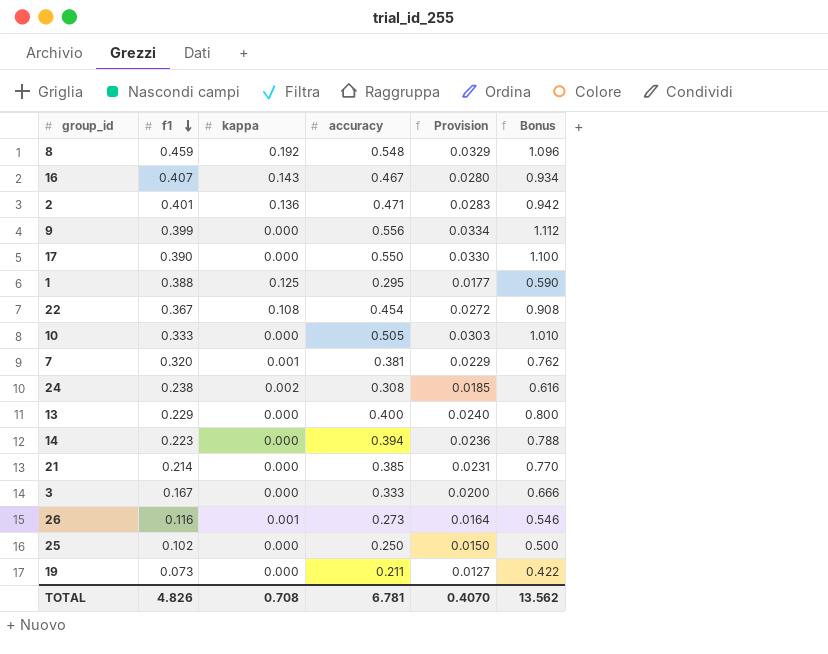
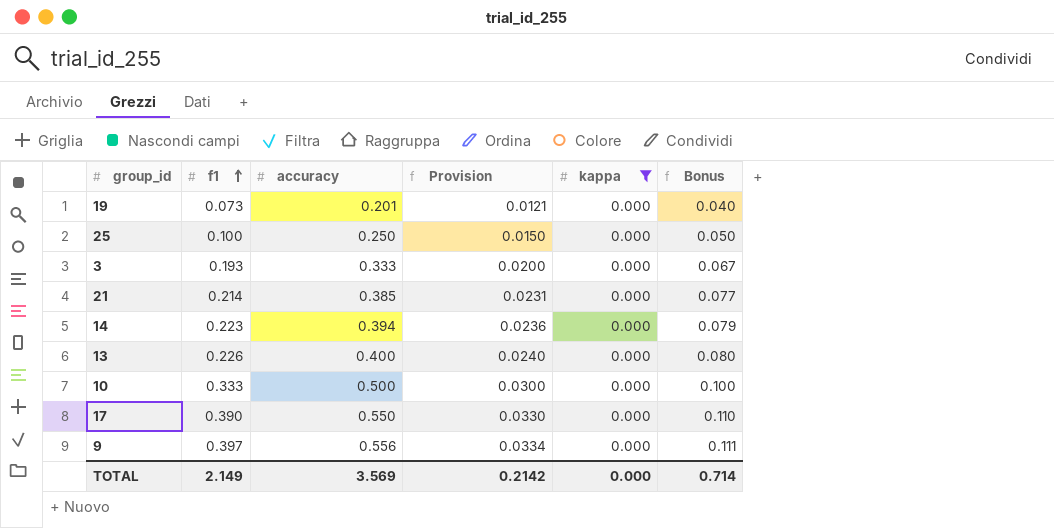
filter: none -> kappa = 0.000
row order: f1 descending -> f1 ascending
column kappa | position: 3 -> 5
column Bonus | formula: [accuracy] * 2 -> [accuracy] * 0.2
19 | accuracy: 0.211 -> 0.201
19 | Provision: 0.0127 -> 0.0121
25 | f1: 0.102 -> 0.100
3 | f1: 0.167 -> 0.193
13 | f1: 0.229 -> 0.226
10 | accuracy: 0.505 -> 0.500
10 | Provision: 0.0303 -> 0.0300
9 | f1: 0.399 -> 0.397
TOTAL | f1: 4.826 -> 2.149
TOTAL | accuracy: 6.781 -> 3.569
TOTAL | Provision: 0.4070 -> 0.2142
TOTAL | kappa: 0.708 -> 0.000
TOTAL | Bonus: 13.562 -> 0.714

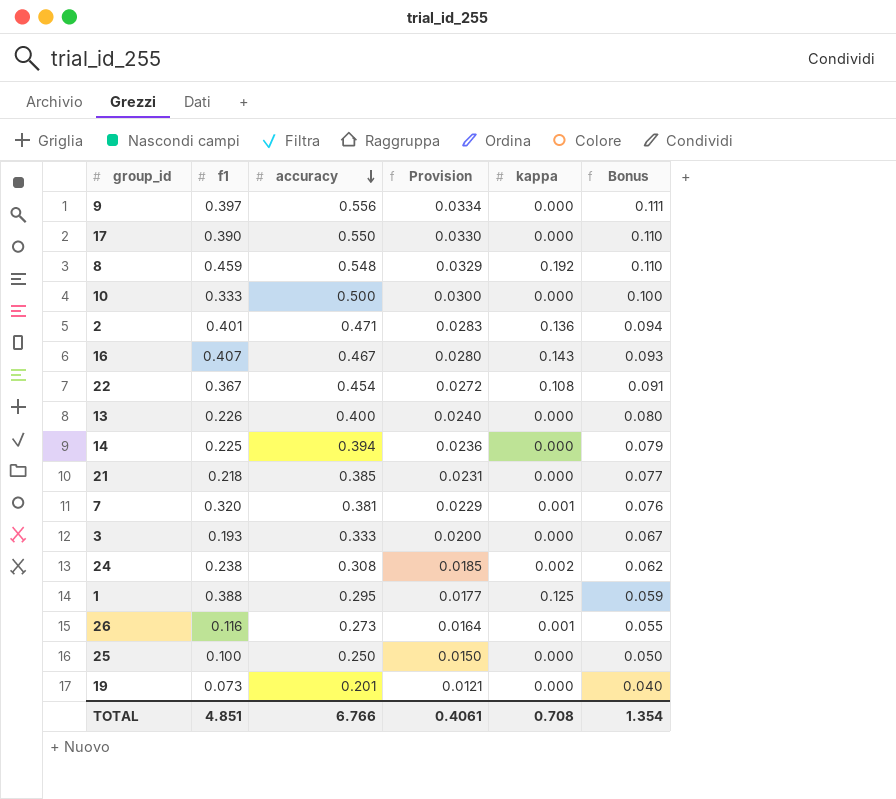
filter: kappa = 0.000 -> none
row order: f1 ascending -> accuracy descending
14 | f1: 0.223 -> 0.225
21 | f1: 0.214 -> 0.218
TOTAL | f1: 2.149 -> 4.851
TOTAL | accuracy: 3.569 -> 6.766
TOTAL | Provision: 0.2142 -> 0.4061
TOTAL | kappa: 0.000 -> 0.708
TOTAL | Bonus: 0.714 -> 1.354

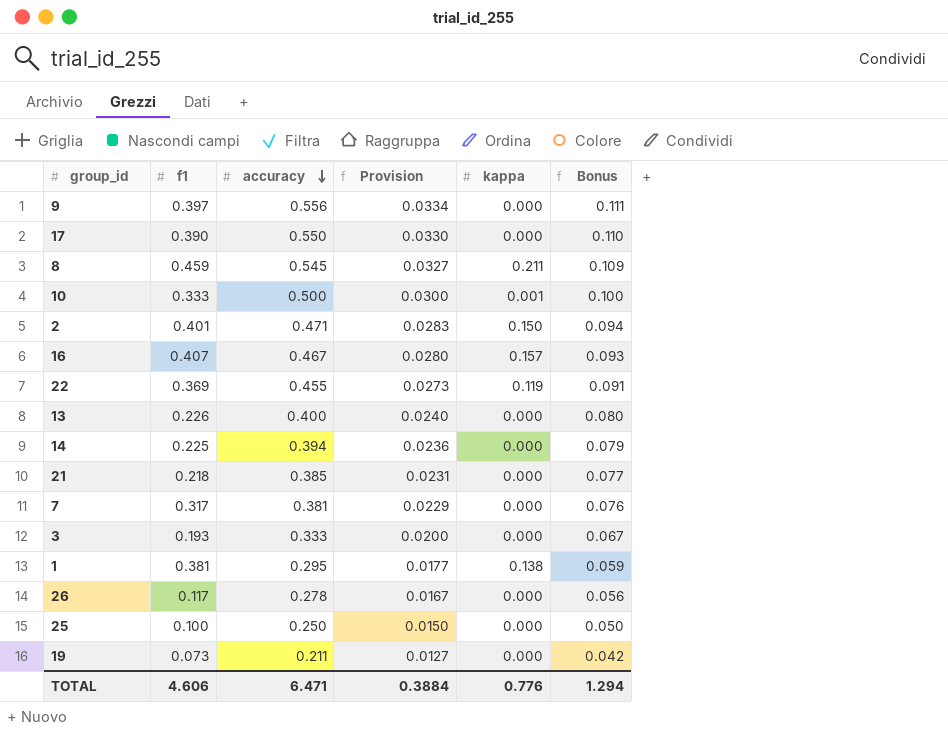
row 24: 0.238 | 0.308 | 0.0185 | 0.002 | 0.062 -> none
8 | accuracy: 0.548 -> 0.545
8 | Provision: 0.0329 -> 0.0327
8 | kappa: 0.192 -> 0.211
8 | Bonus: 0.110 -> 0.109
10 | kappa: 0.000 -> 0.001
2 | kappa: 0.136 -> 0.150
16 | kappa: 0.143 -> 0.157
22 | f1: 0.367 -> 0.369
22 | accuracy: 0.454 -> 0.455
22 | Provision: 0.0272 -> 0.0273
22 | kappa: 0.108 -> 0.119
7 | f1: 0.320 -> 0.317
7 | kappa: 0.001 -> 0.000
1 | f1: 0.388 -> 0.381
1 | kappa: 0.125 -> 0.138
26 | f1: 0.116 -> 0.117
26 | accuracy: 0.273 -> 0.278
26 | Provision: 0.0164 -> 0.0167
26 | kappa: 0.001 -> 0.000
26 | Bonus: 0.055 -> 0.056
19 | accuracy: 0.201 -> 0.211
19 | Provision: 0.0121 -> 0.0127
19 | Bonus: 0.040 -> 0.042
TOTAL | f1: 4.851 -> 4.606
TOTAL | accuracy: 6.766 -> 6.471
TOTAL | Provision: 0.4061 -> 0.3884
TOTAL | kappa: 0.708 -> 0.776
TOTAL | Bonus: 1.354 -> 1.294

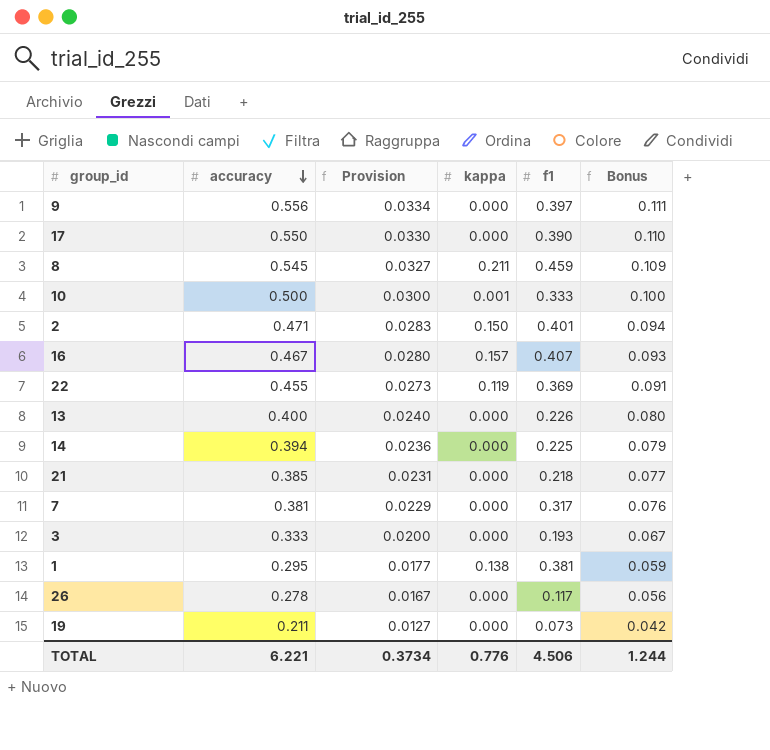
column f1 | position: 2 -> 5
row 25: 0.100 | 0.250 | 0.0150 | 0.000 | 0.050 -> none
TOTAL | accuracy: 6.471 -> 6.221
TOTAL | Provision: 0.3884 -> 0.3734
TOTAL | f1: 4.606 -> 4.506
TOTAL | Bonus: 1.294 -> 1.244

